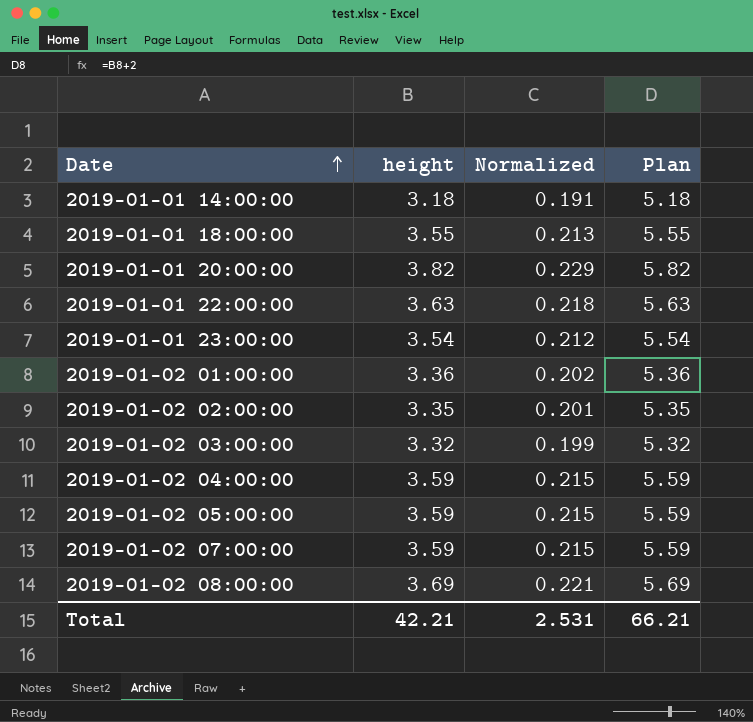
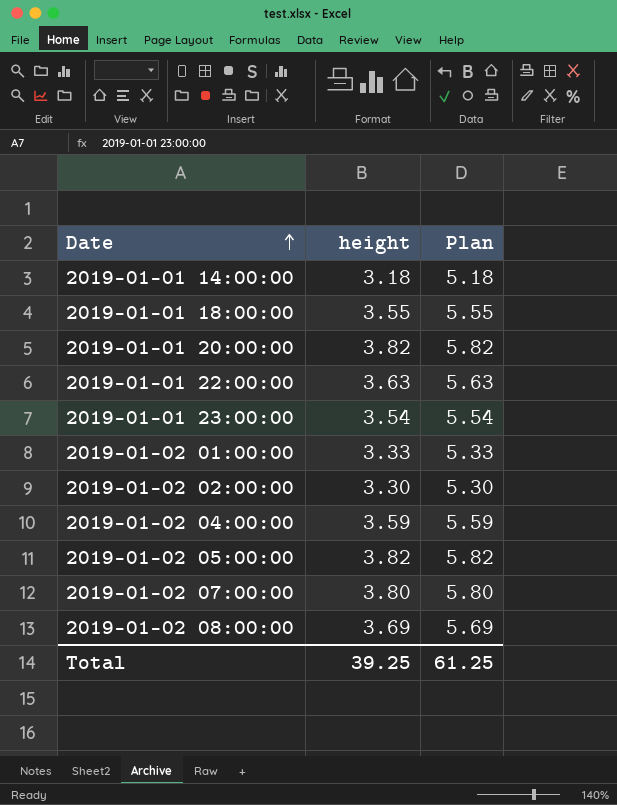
column Normalized | formula: [height] * 0.06 -> none
row 2019-01-02 03:00:00: 3.32 | 0.199 | 5.32 -> none
2019-01-02 01:00:00 | height: 3.36 -> 3.33
2019-01-02 01:00:00 | Plan: 5.36 -> 5.33
2019-01-02 02:00:00 | height: 3.35 -> 3.30
2019-01-02 02:00:00 | Plan: 5.35 -> 5.30
2019-01-02 05:00:00 | height: 3.59 -> 3.82
2019-01-02 05:00:00 | Plan: 5.59 -> 5.82
2019-01-02 07:00:00 | height: 3.59 -> 3.80
2019-01-02 07:00:00 | Plan: 5.59 -> 5.80
Total | height: 42.21 -> 39.25
Total | Plan: 66.21 -> 61.25

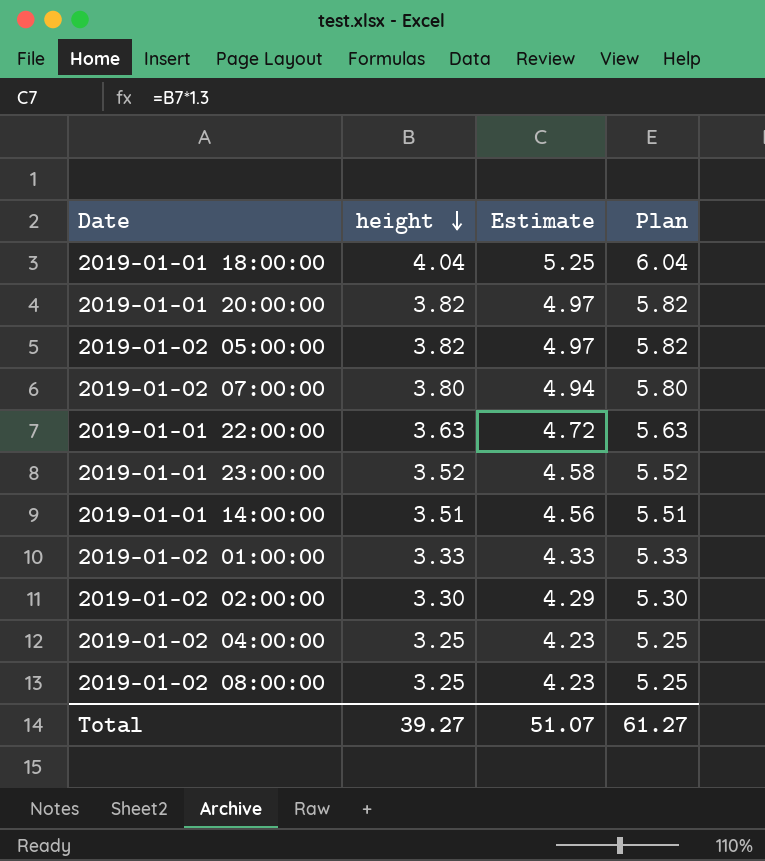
row order: Date ascending -> height descending
column Estimate | formula: none -> [height] * 1.3
2019-01-01 18:00:00 | height: 3.55 -> 4.04
2019-01-01 18:00:00 | Plan: 5.55 -> 6.04
2019-01-01 23:00:00 | height: 3.54 -> 3.52
2019-01-01 23:00:00 | Plan: 5.54 -> 5.52
2019-01-01 14:00:00 | height: 3.18 -> 3.51
2019-01-01 14:00:00 | Plan: 5.18 -> 5.51
2019-01-02 04:00:00 | height: 3.59 -> 3.25
2019-01-02 04:00:00 | Plan: 5.59 -> 5.25
2019-01-02 08:00:00 | height: 3.69 -> 3.25
2019-01-02 08:00:00 | Plan: 5.69 -> 5.25
Total | height: 39.25 -> 39.27
Total | Plan: 61.25 -> 61.27

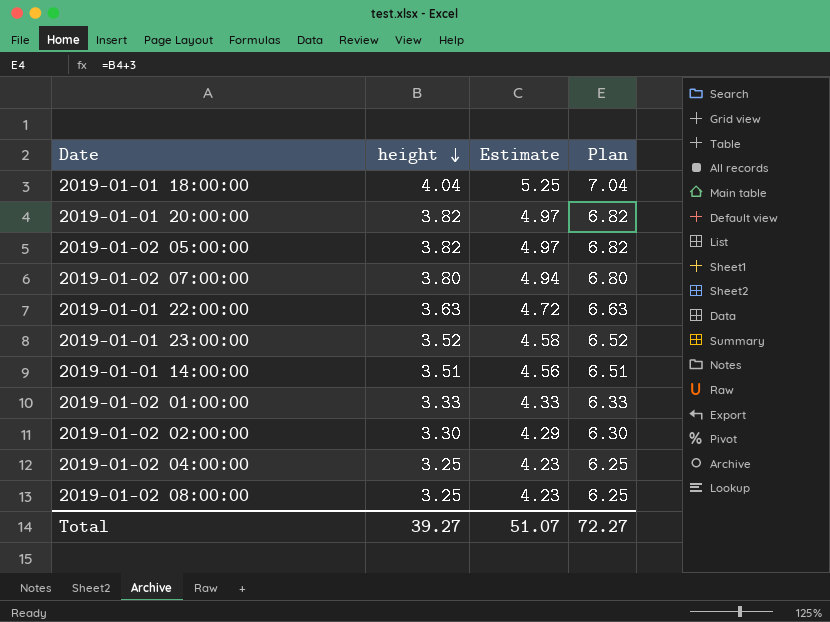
column Plan | formula: [height] + 2 -> [height] + 3
Total | Plan: 61.27 -> 72.27

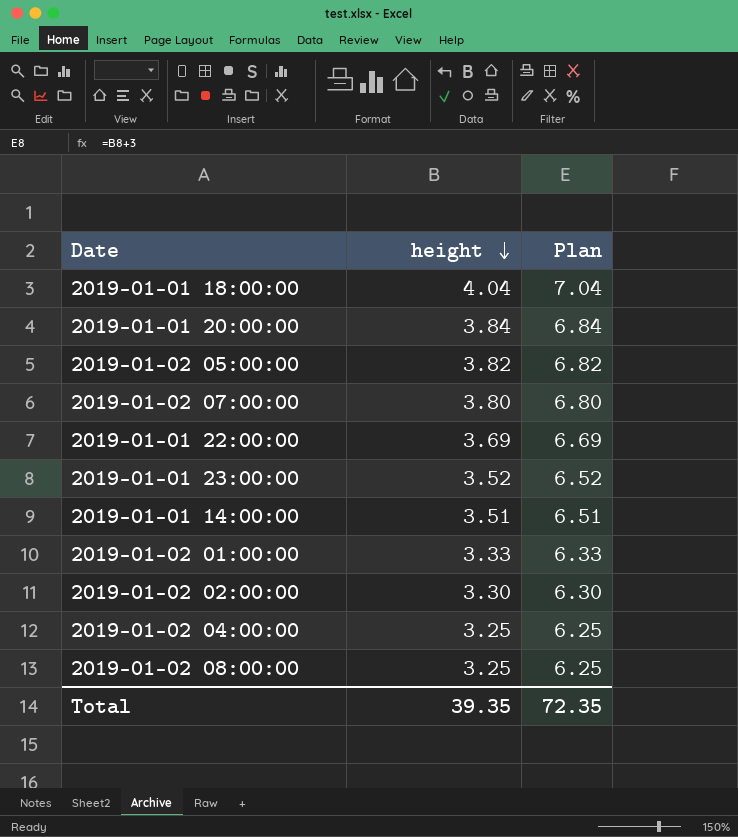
column Estimate | formula: [height] * 1.3 -> none
2019-01-01 20:00:00 | height: 3.82 -> 3.84
2019-01-01 20:00:00 | Plan: 6.82 -> 6.84
2019-01-01 22:00:00 | height: 3.63 -> 3.69
2019-01-01 22:00:00 | Plan: 6.63 -> 6.69
Total | height: 39.27 -> 39.35
Total | Plan: 72.27 -> 72.35

